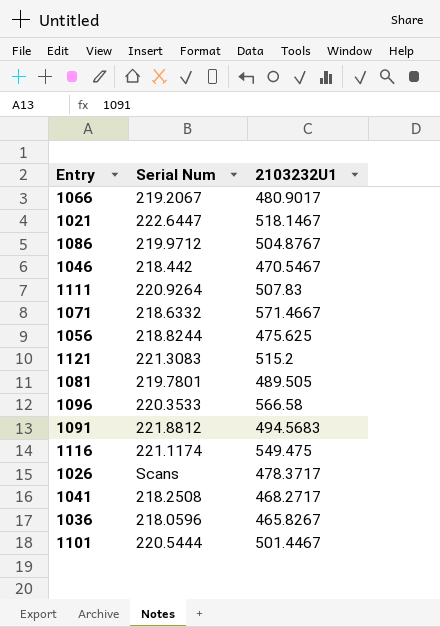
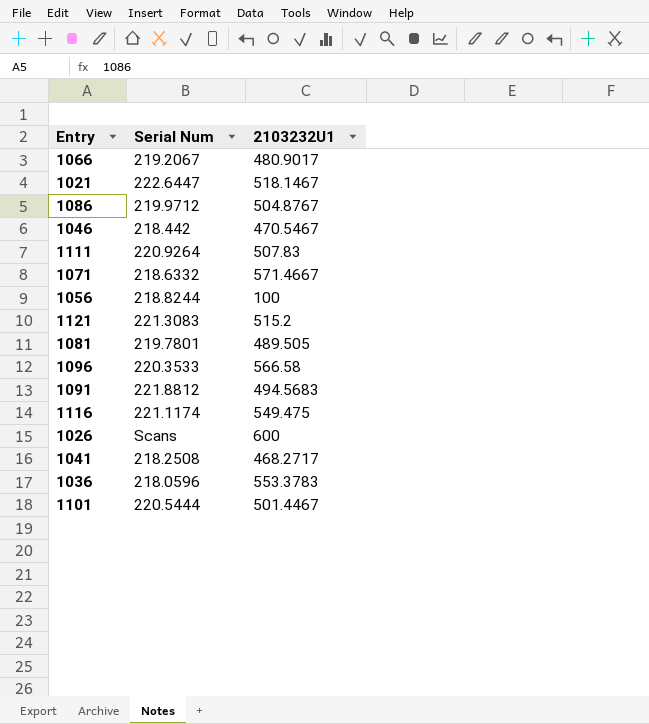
1056 | 2103232U1: 475.625 -> 100
1026 | 2103232U1: 478.3717 -> 600
1036 | 2103232U1: 465.8267 -> 553.3783

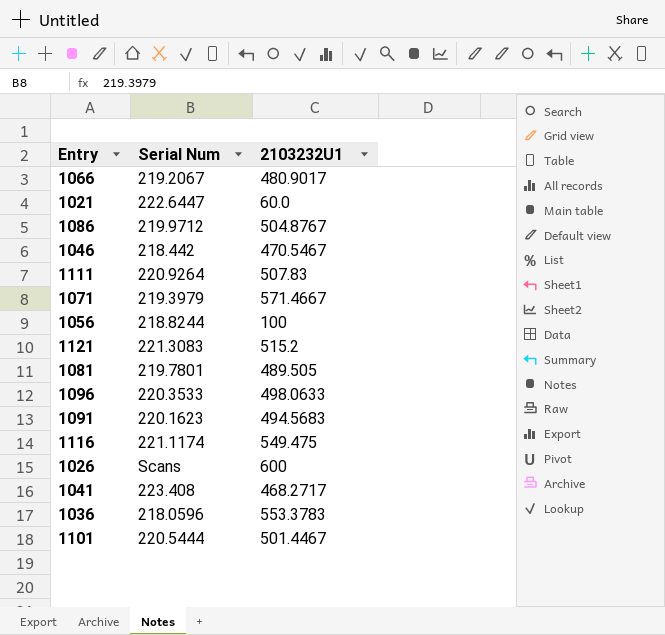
1021 | 2103232U1: 518.1467 -> 60.0
1071 | Serial Num: 218.6332 -> 219.3979
1096 | 2103232U1: 566.58 -> 498.0633
1091 | Serial Num: 221.8812 -> 220.1623
1041 | Serial Num: 218.2508 -> 223.408

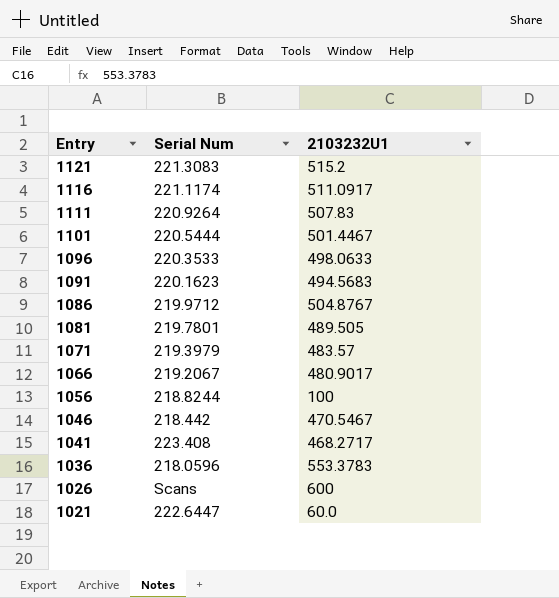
row order: none -> Entry descending
1116 | 2103232U1: 549.475 -> 511.0917
1071 | 2103232U1: 571.4667 -> 483.57

